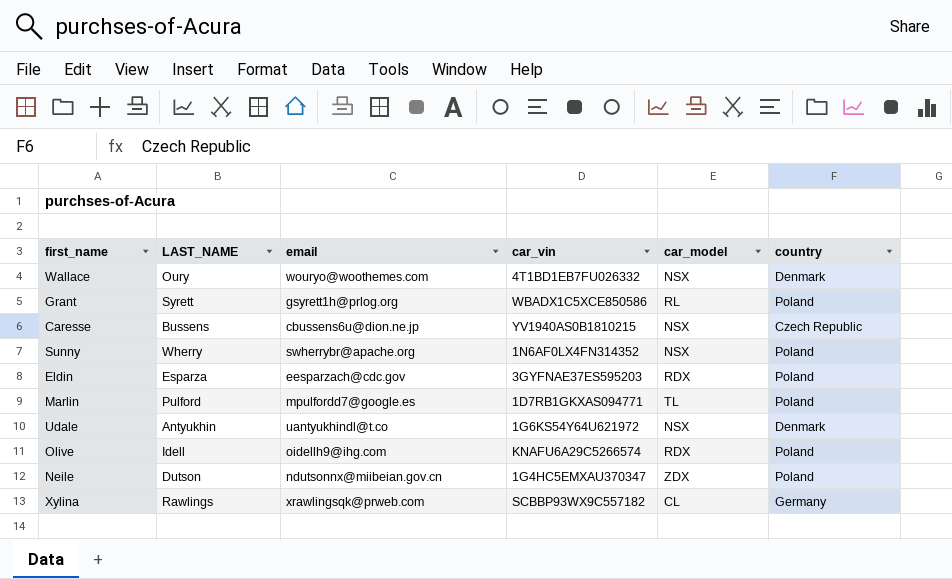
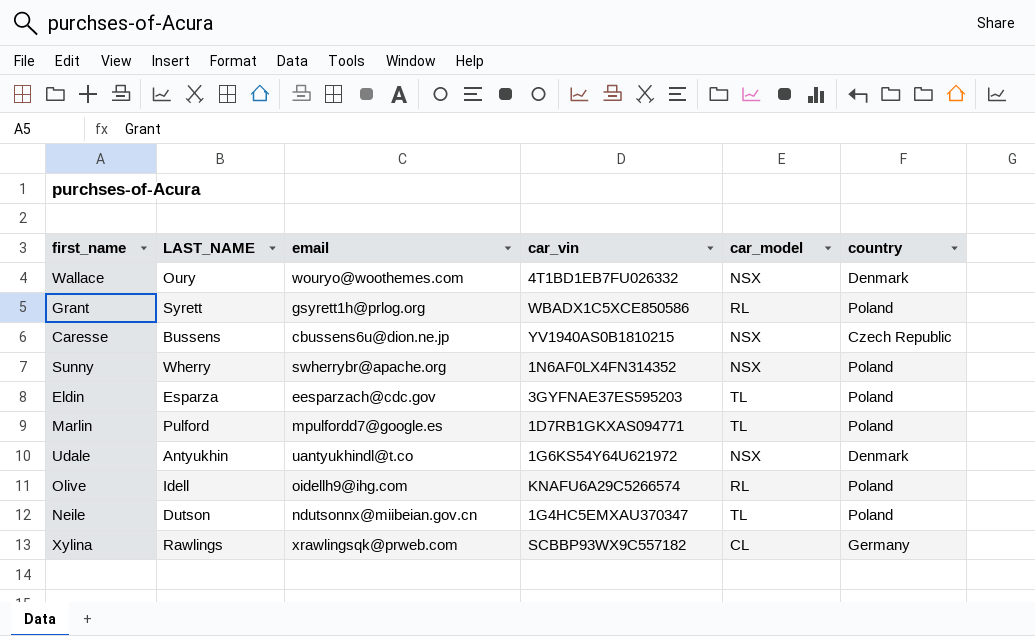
Eldin | car_model: RDX -> TL
Olive | car_model: RDX -> RL
Neile | car_model: ZDX -> TL

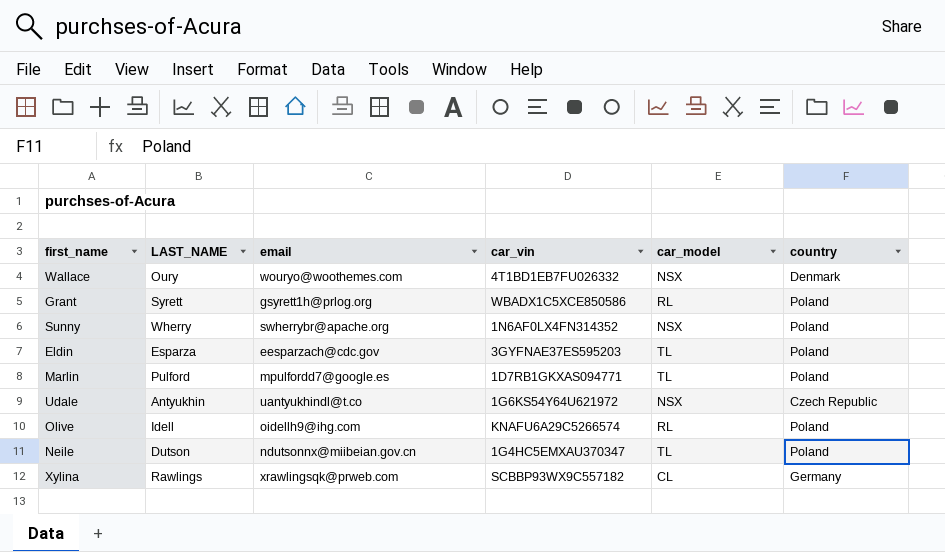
row Caresse: Bussens | cbussens6u@dion.ne.jp | YV1940AS0B1810215 | NSX | Czech Republic -> none
Udale | country: Denmark -> Czech Republic

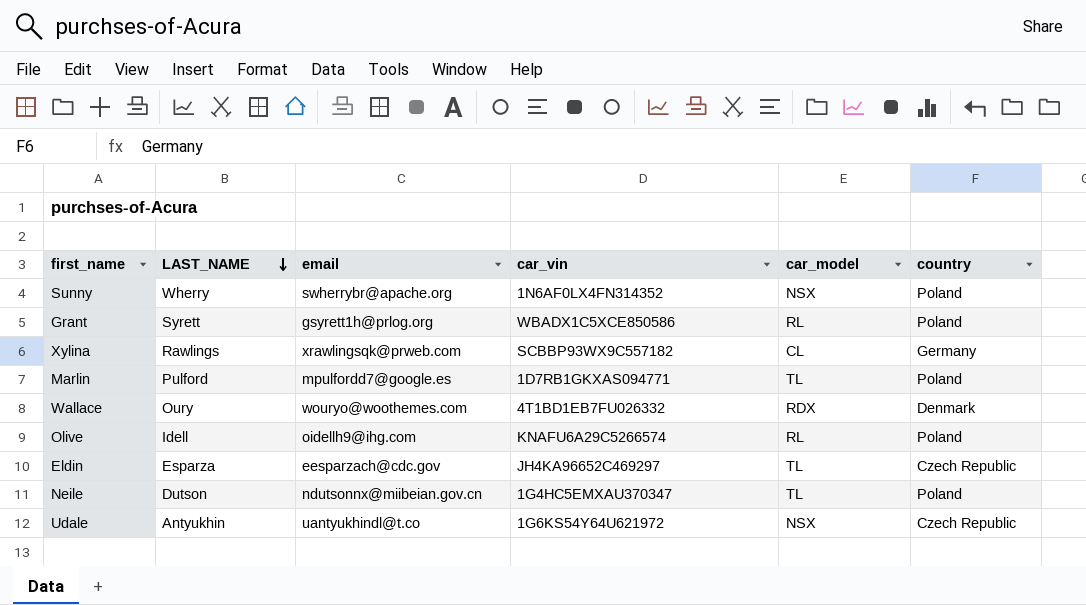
row order: none -> LAST_NAME descending
Wallace | car_model: NSX -> RDX
Eldin | car_vin: 3GYFNAE37ES595203 -> JH4KA96652C469297
Eldin | country: Poland -> Czech Republic

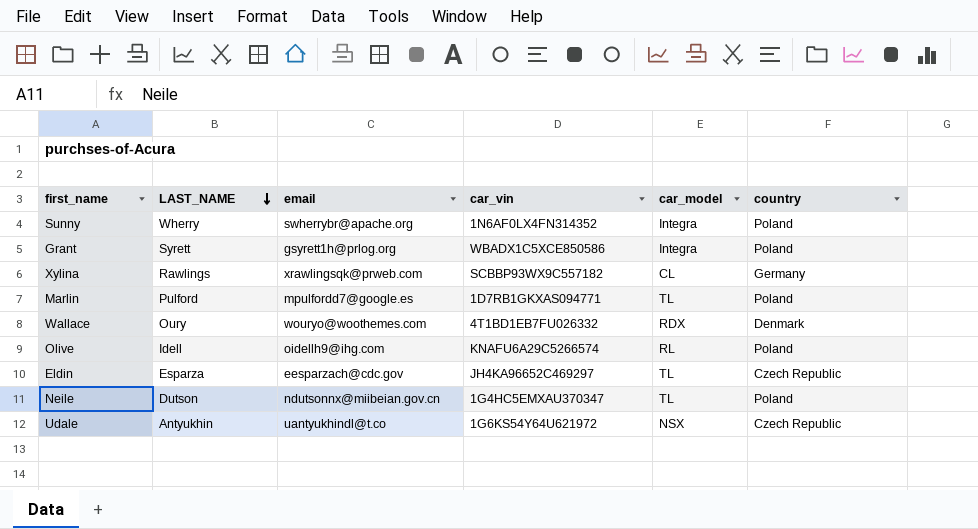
Sunny | car_model: NSX -> Integra
Grant | car_model: RL -> Integra

